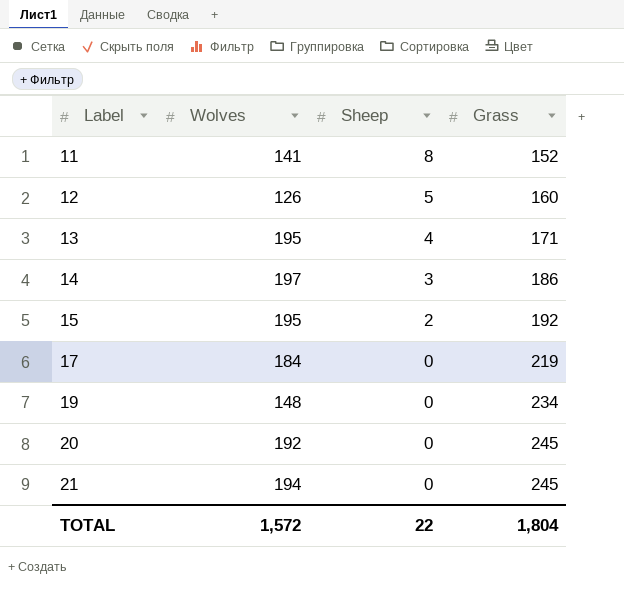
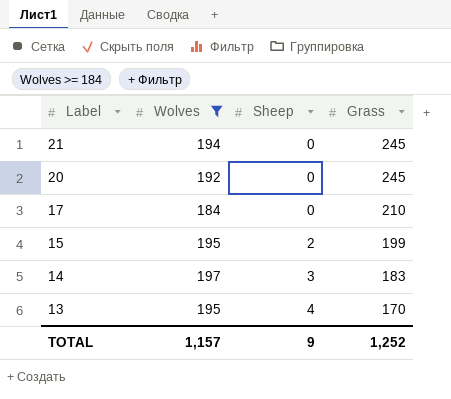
filter: none -> Wolves >= 184
row order: Label ascending -> Label descending
17 | Grass: 219 -> 210
15 | Grass: 192 -> 199
14 | Grass: 186 -> 183
13 | Grass: 171 -> 170
TOTAL | Wolves: 1,572 -> 1,157
TOTAL | Sheep: 22 -> 9
TOTAL | Grass: 1,804 -> 1,252

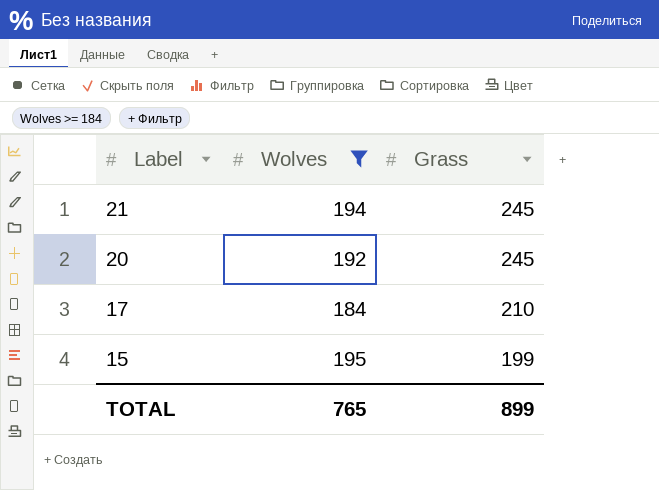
column Sheep | position: 3 -> none
row 14: 197 | 3 | 183 -> none
row 13: 195 | 4 | 170 -> none
TOTAL | Wolves: 1,157 -> 765
TOTAL | Grass: 1,252 -> 899

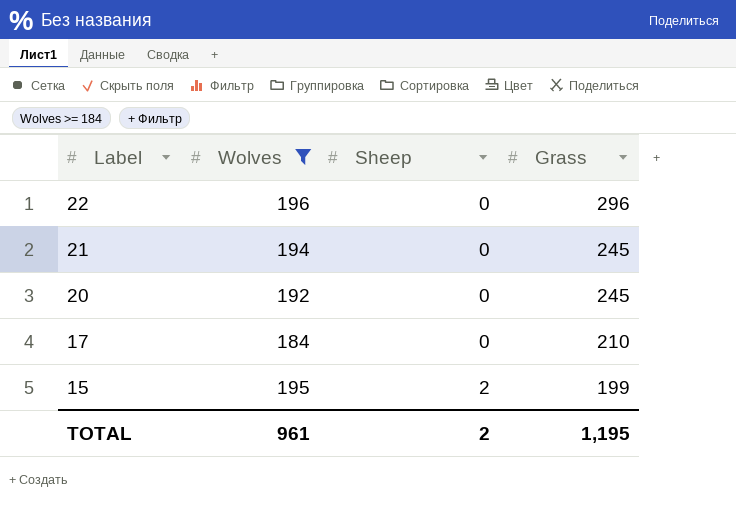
column Sheep | position: none -> 3
row 22: none -> 196 | 0 | 296
TOTAL | Wolves: 765 -> 961
TOTAL | Grass: 899 -> 1,195

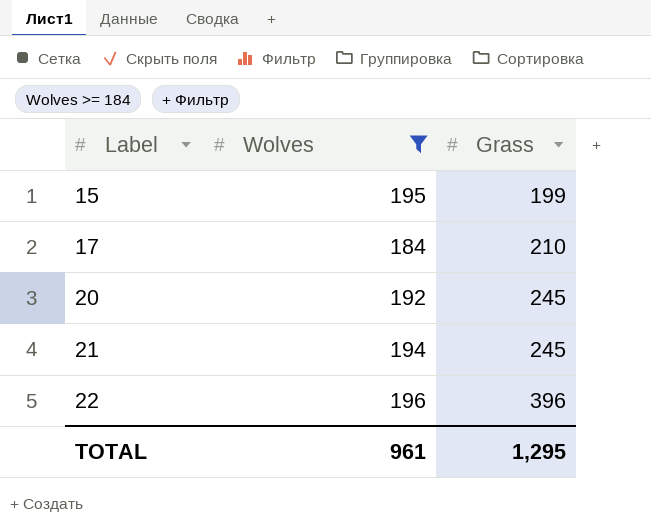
row order: Label descending -> Label ascending
column Sheep | position: 3 -> none
22 | Grass: 296 -> 396
TOTAL | Grass: 1,195 -> 1,295

